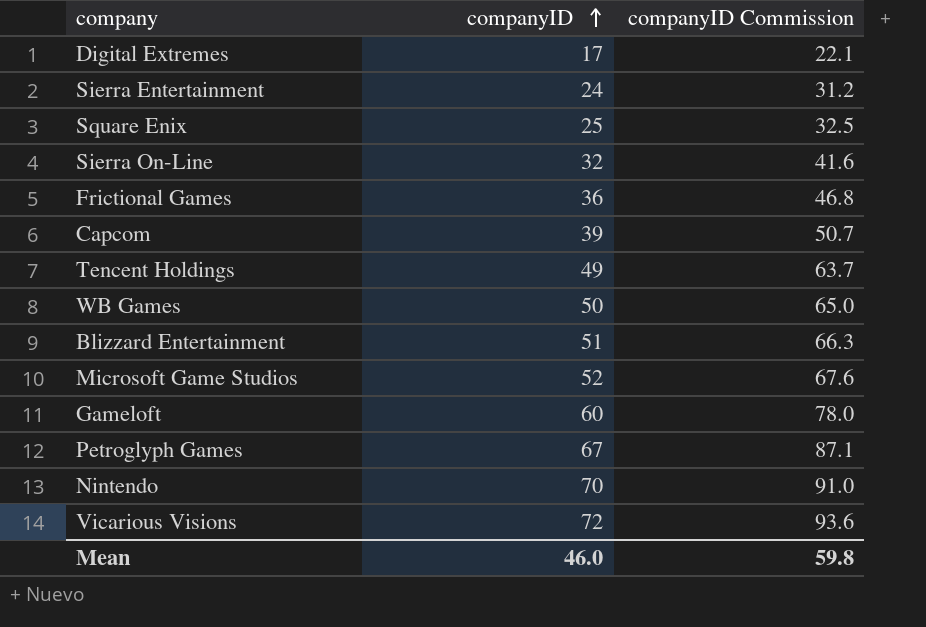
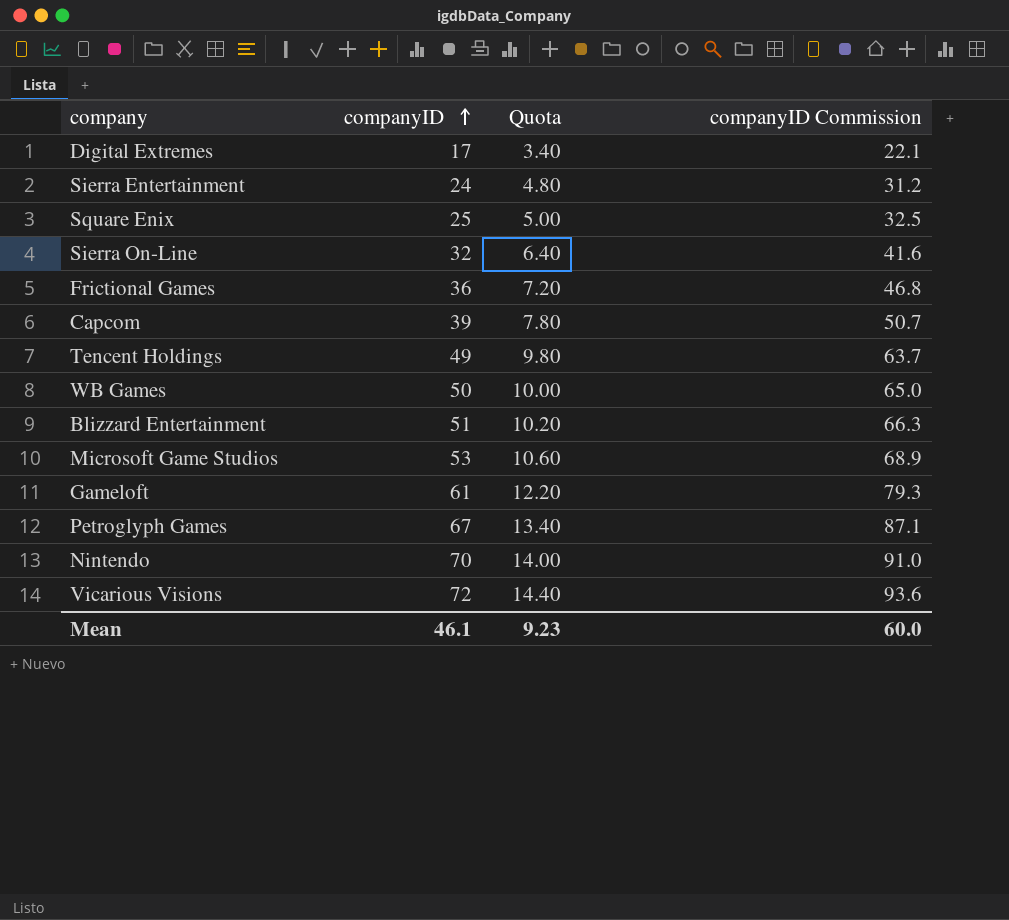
column Quota | formula: none -> [companyID] * 0.2
Microsoft Game Studios | companyID: 52 -> 53
Microsoft Game Studios | companyID Commission: 67.6 -> 68.9
Gameloft | companyID: 60 -> 61
Gameloft | companyID Commission: 78.0 -> 79.3
Mean | companyID: 46.0 -> 46.1
Mean | companyID Commission: 59.8 -> 60.0

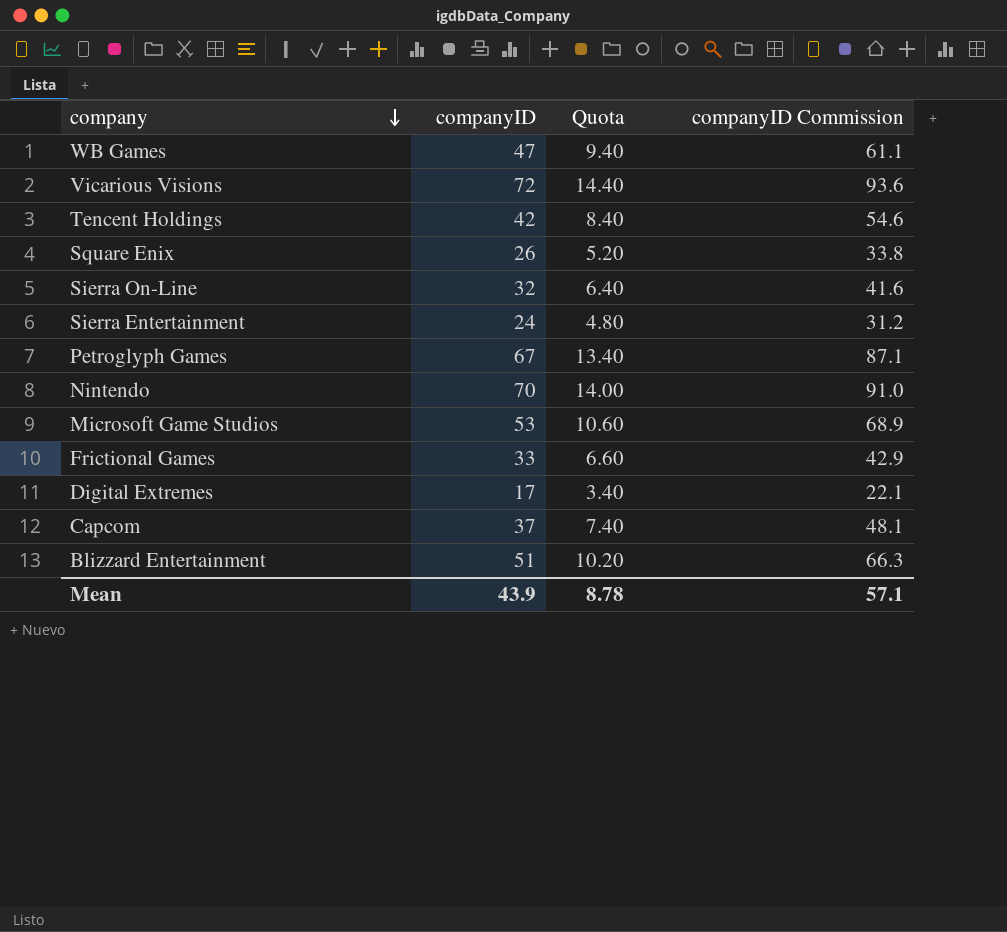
row order: companyID ascending -> company descending
row Gameloft: 61 | 12.20 | 79.3 -> none
WB Games | companyID: 50 -> 47
WB Games | Quota: 10.00 -> 9.40
WB Games | companyID Commission: 65.0 -> 61.1
Tencent Holdings | companyID: 49 -> 42
Tencent Holdings | Quota: 9.80 -> 8.40
Tencent Holdings | companyID Commission: 63.7 -> 54.6
Square Enix | companyID: 25 -> 26
Square Enix | Quota: 5.00 -> 5.20
Square Enix | companyID Commission: 32.5 -> 33.8
Frictional Games | companyID: 36 -> 33
Frictional Games | Quota: 7.20 -> 6.60
Frictional Games | companyID Commission: 46.8 -> 42.9
Capcom | companyID: 39 -> 37
Capcom | Quota: 7.80 -> 7.40
Capcom | companyID Commission: 50.7 -> 48.1
Mean | companyID: 46.1 -> 43.9
Mean | Quota: 9.23 -> 8.78
Mean | companyID Commission: 60.0 -> 57.1

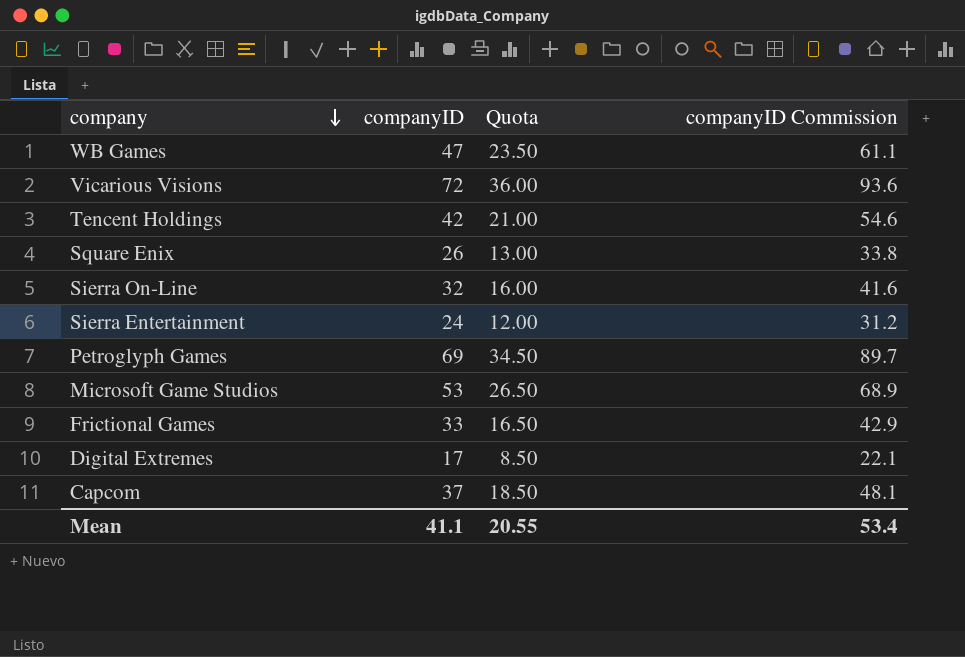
column Quota | formula: [companyID] * 0.2 -> [companyID] * 0.5
row Nintendo: 70 | 14.00 | 91.0 -> none
row Blizzard Entertainment: 51 | 10.20 | 66.3 -> none
Petroglyph Games | companyID: 67 -> 69
Petroglyph Games | companyID Commission: 87.1 -> 89.7
Mean | companyID: 43.9 -> 41.1
Mean | Quota: 8.78 -> 20.55
Mean | companyID Commission: 57.1 -> 53.4

